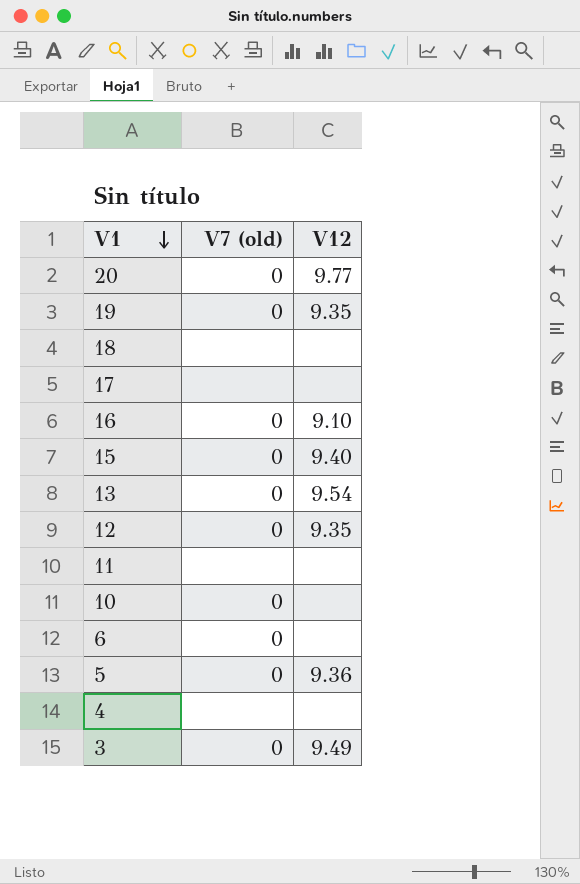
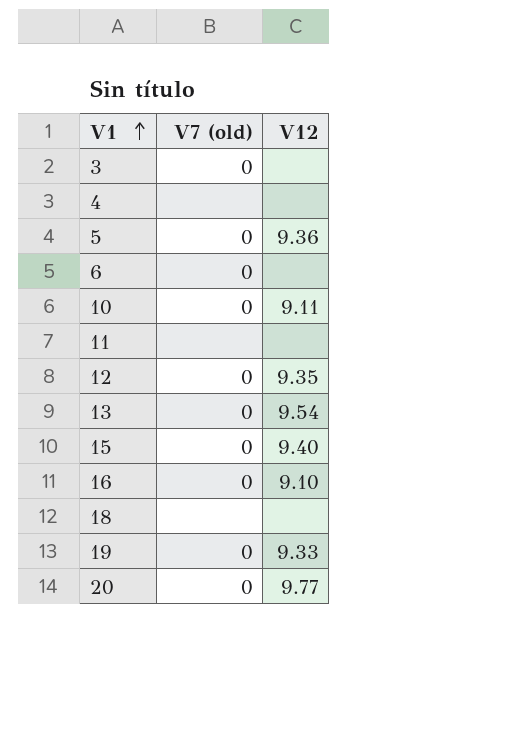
row order: V1 descending -> V1 ascending
row 17: none | none -> none
3 | V12: 9.49 -> none
10 | V12: none -> 9.11
19 | V12: 9.35 -> 9.33

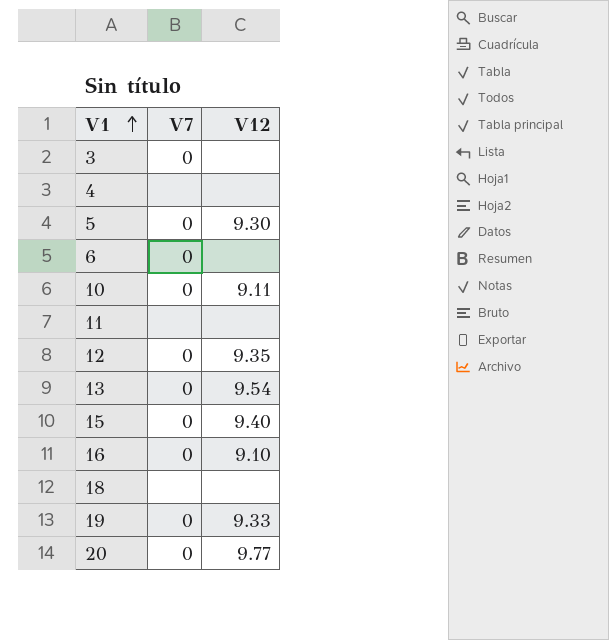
column name: V7 (old) -> V7
5 | V12: 9.36 -> 9.30

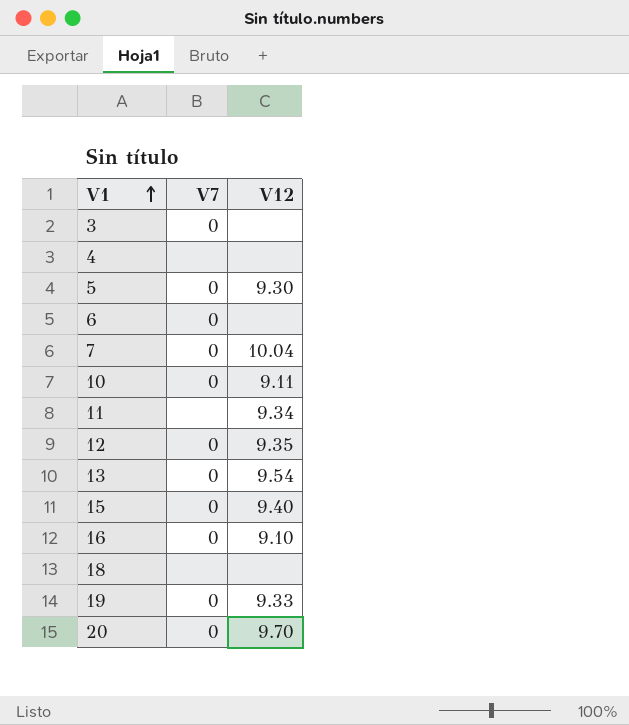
row 7: none -> 0 | 10.04
11 | V12: none -> 9.34
20 | V12: 9.77 -> 9.70

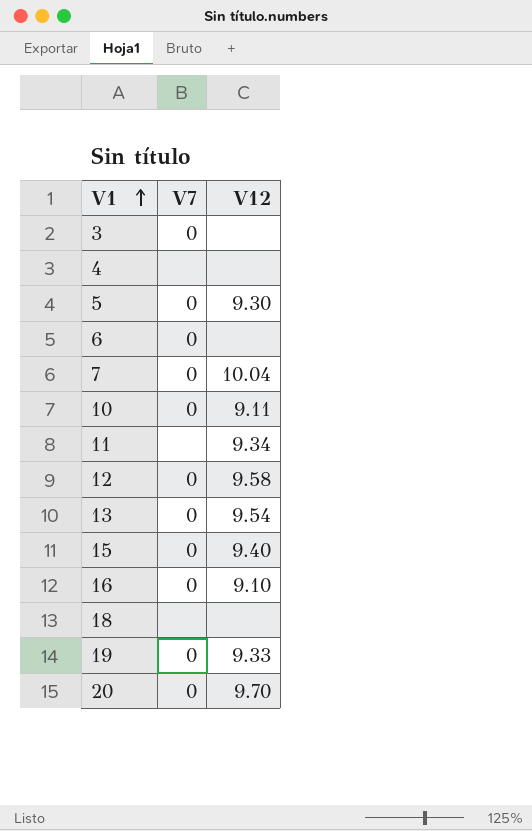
12 | V12: 9.35 -> 9.58

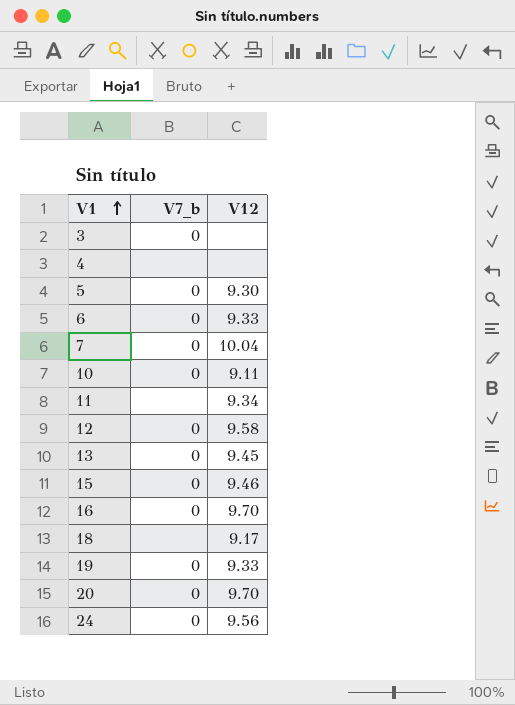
column name: V7 -> V7_b
6 | V12: none -> 9.33
13 | V12: 9.54 -> 9.45
15 | V12: 9.40 -> 9.46
16 | V12: 9.10 -> 9.70
18 | V12: none -> 9.17
row 24: none -> 0 | 9.56

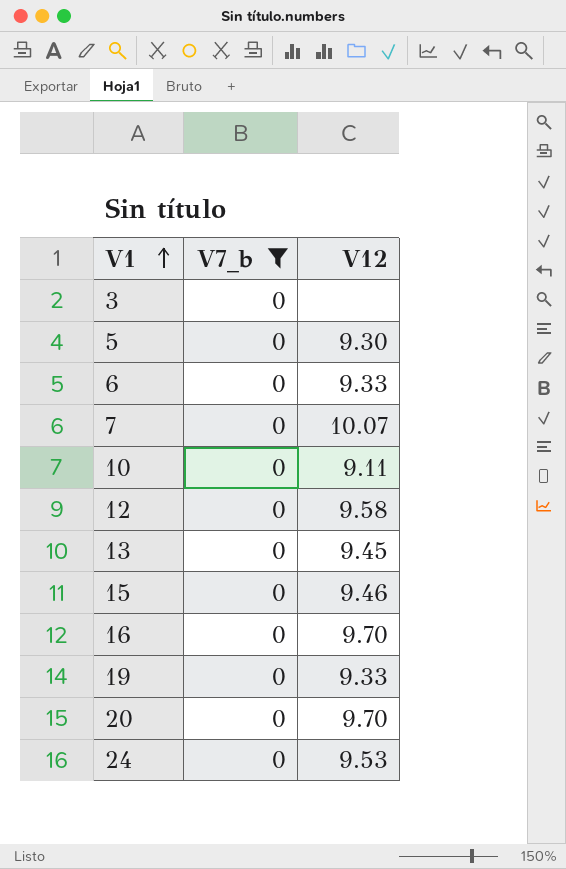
filter: none -> V7_b = 0
7 | V12: 10.04 -> 10.07
24 | V12: 9.56 -> 9.53

